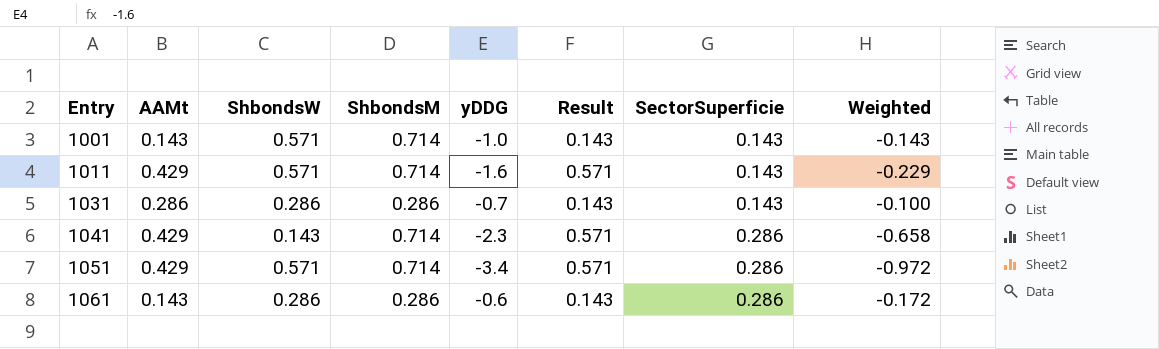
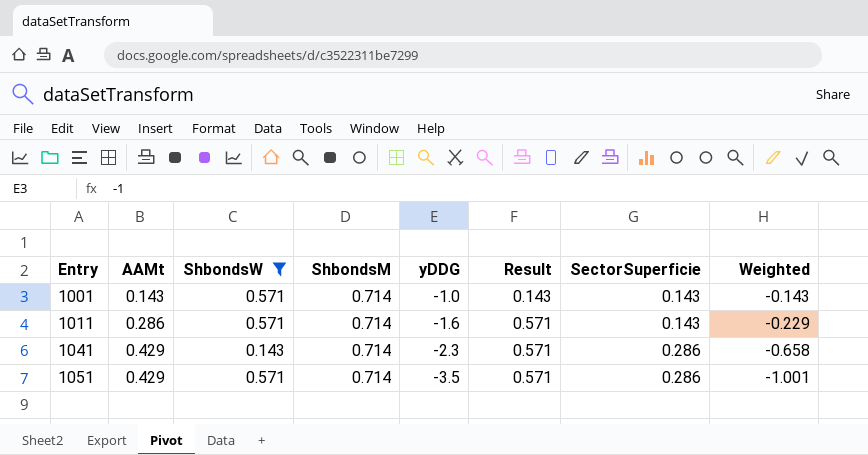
filter: none -> ShbondsW != 0.286
1011 | AAMt: 0.429 -> 0.286
1051 | yDDG: -3.4 -> -3.5
1051 | Weighted: -0.972 -> -1.001

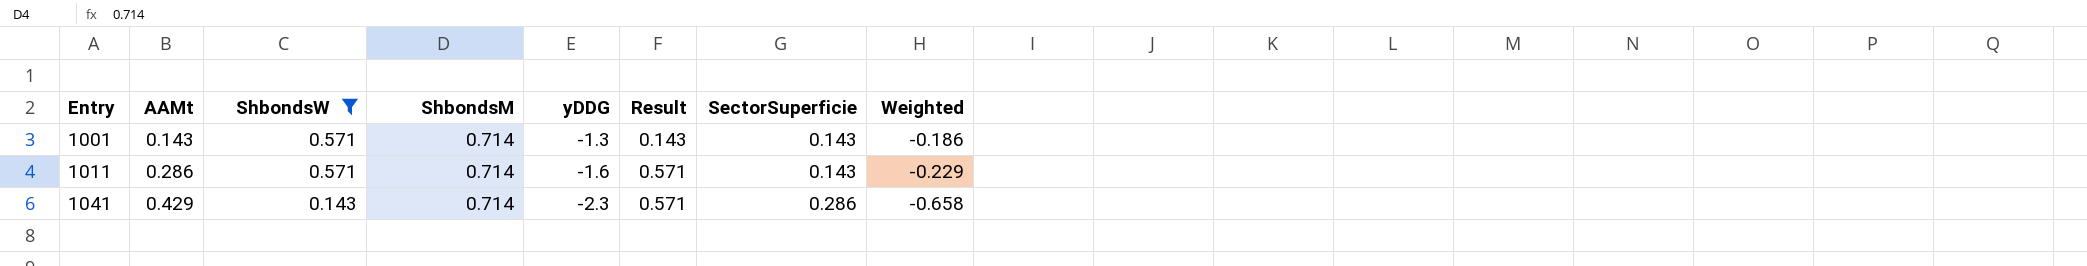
row 1051: 0.429 | 0.571 | 0.714 | -3.5 | 0.571 | 0.286 | -1.001 -> none
1001 | yDDG: -1.0 -> -1.3
1001 | Weighted: -0.143 -> -0.186

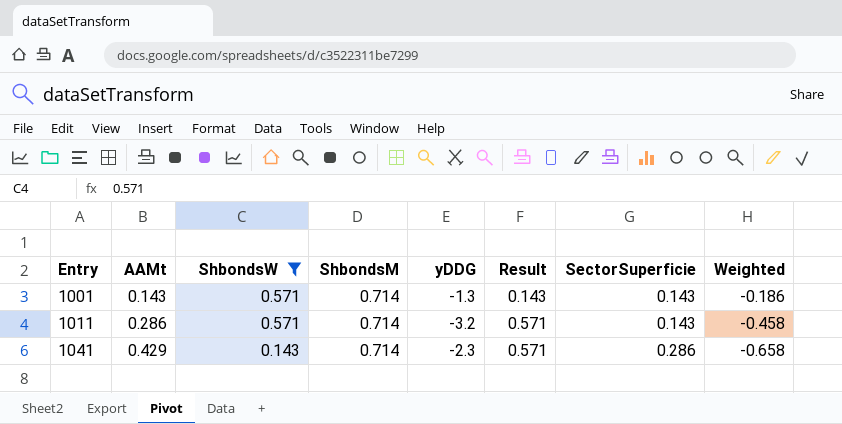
1011 | yDDG: -1.6 -> -3.2
1011 | Weighted: -0.229 -> -0.458

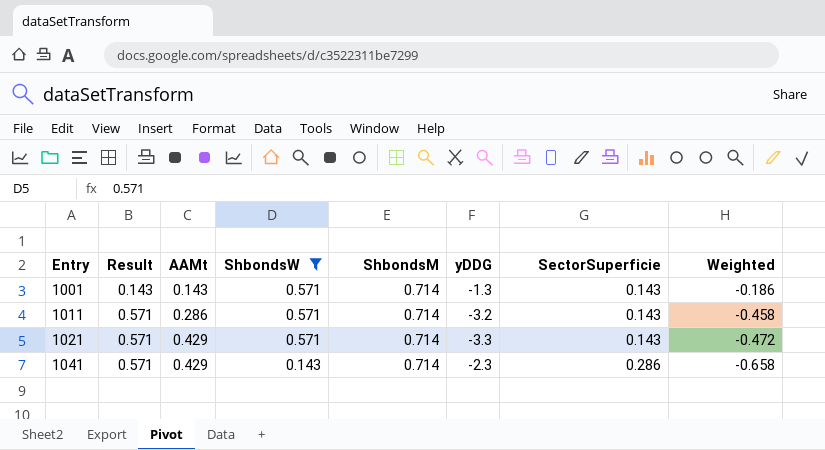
column Result | position: 6 -> 2
row 1021: none -> 0.571 | 0.429 | 0.571 | 0.714 | -3.3 | 0.143 | -0.472

